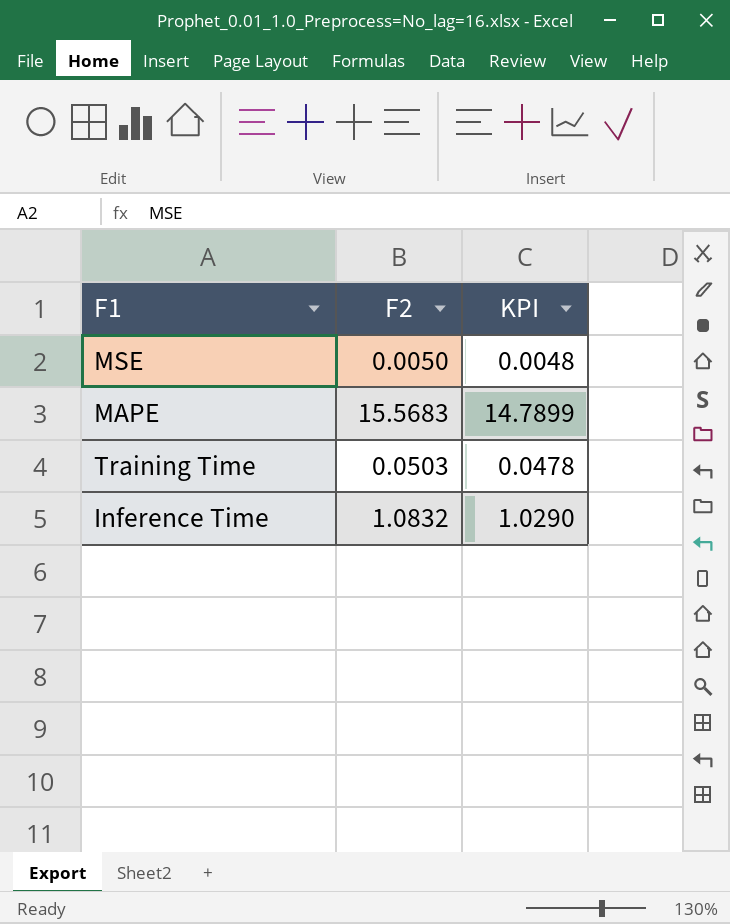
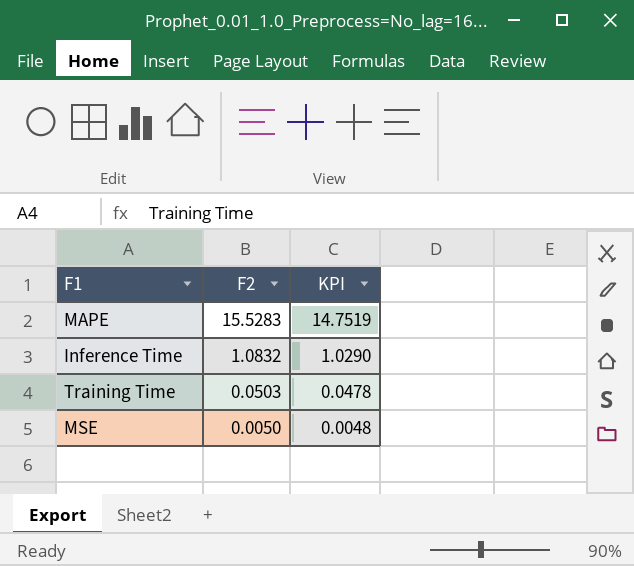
row order: none -> F2 descending
MAPE | F2: 15.5683 -> 15.5283
MAPE | KPI: 14.7899 -> 14.7519

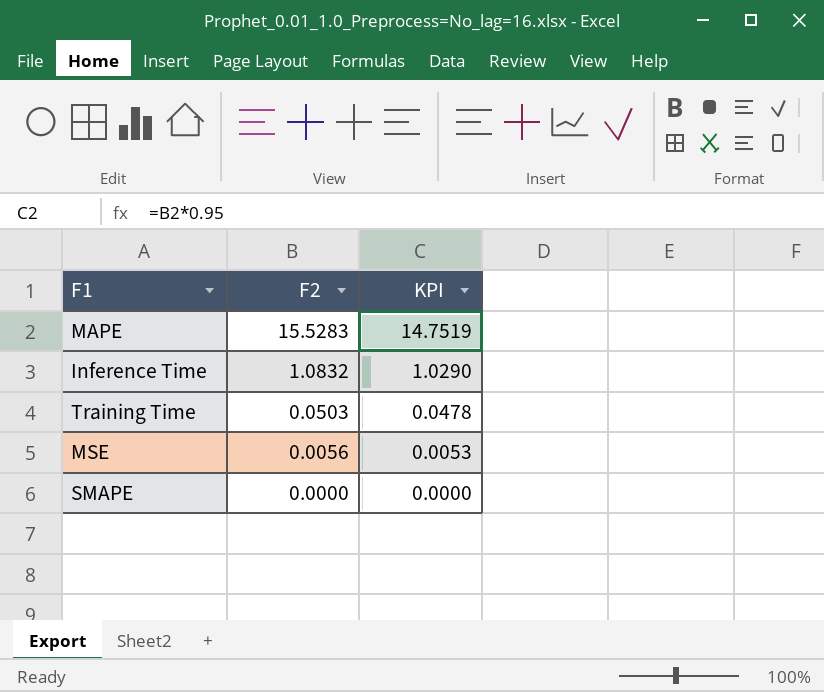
MSE | F2: 0.0050 -> 0.0056
MSE | KPI: 0.0048 -> 0.0053
row SMAPE: none -> 0.0000 | 0.0000

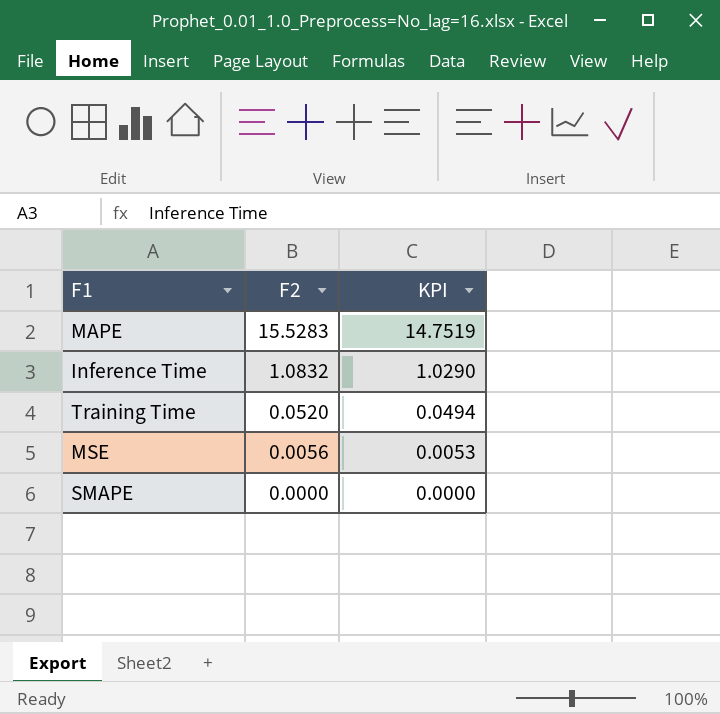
Training Time | F2: 0.0503 -> 0.0520
Training Time | KPI: 0.0478 -> 0.0494

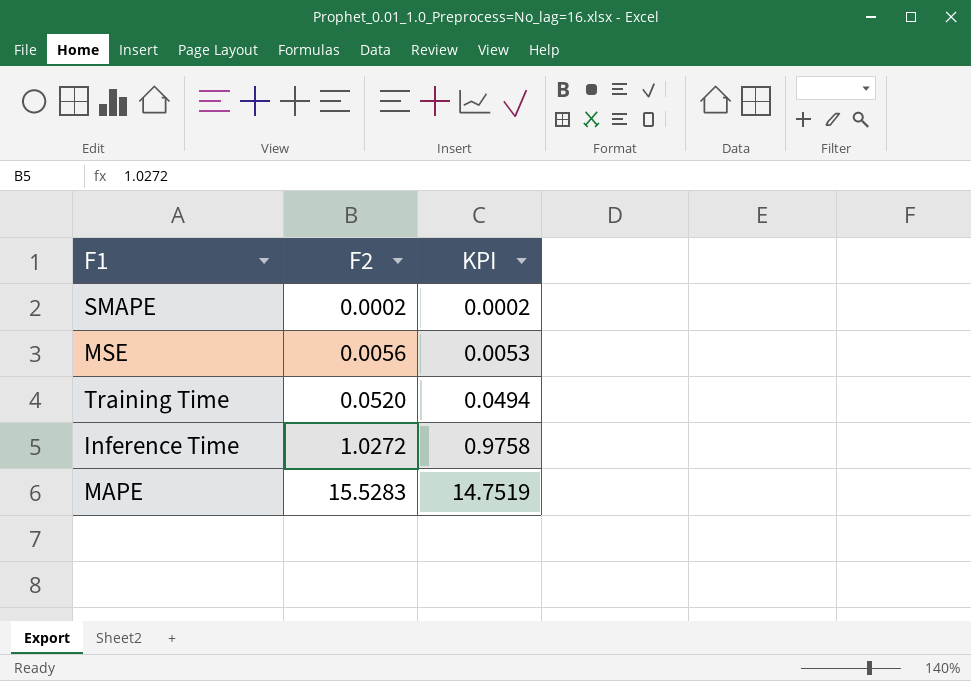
row order: F2 descending -> F2 ascending
SMAPE | F2: 0.0000 -> 0.0002
SMAPE | KPI: 0.0000 -> 0.0002
Inference Time | F2: 1.0832 -> 1.0272
Inference Time | KPI: 1.0290 -> 0.9758

